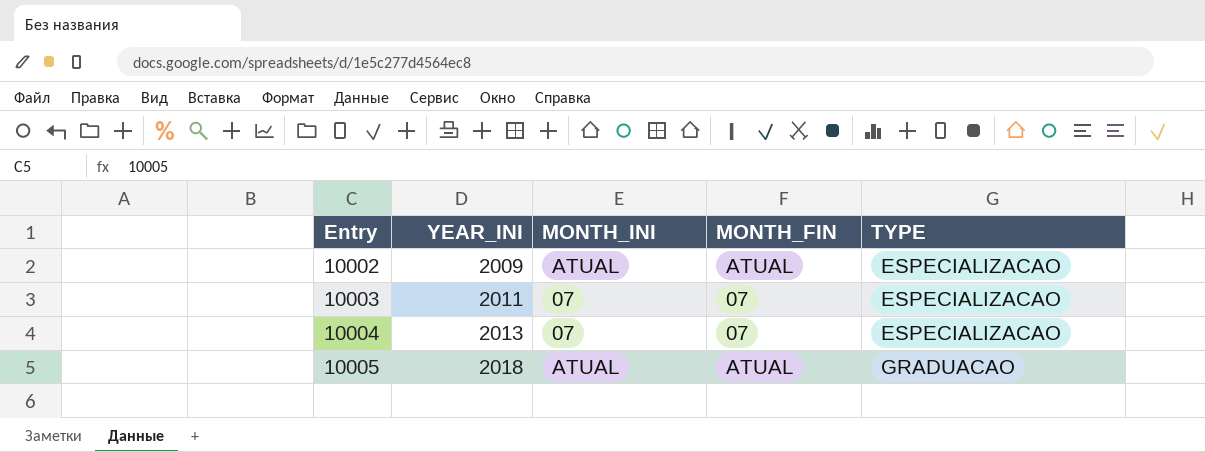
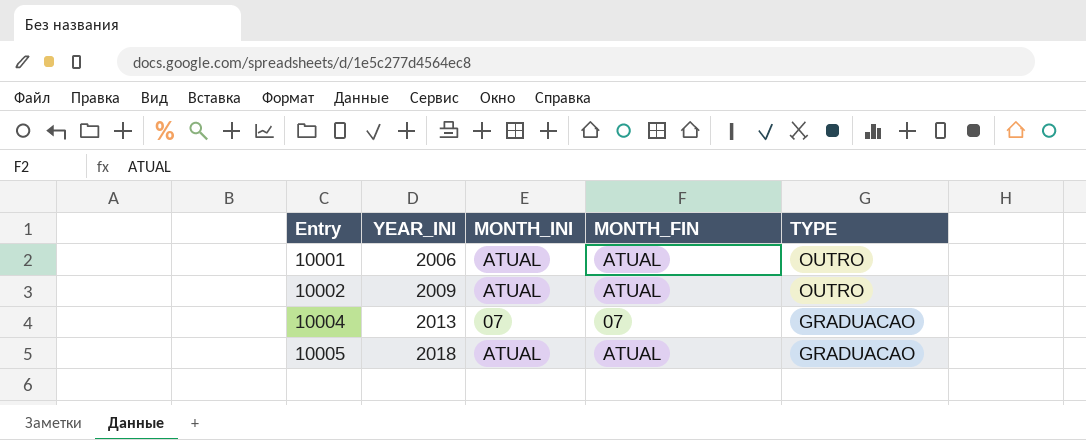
row 10003: 2011 | 07 | 07 | ESPECIALIZACAO -> none
row 10001: none -> 2006 | ATUAL | ATUAL | OUTRO
10002 | TYPE: ESPECIALIZACAO -> OUTRO
10004 | TYPE: ESPECIALIZACAO -> GRADUACAO

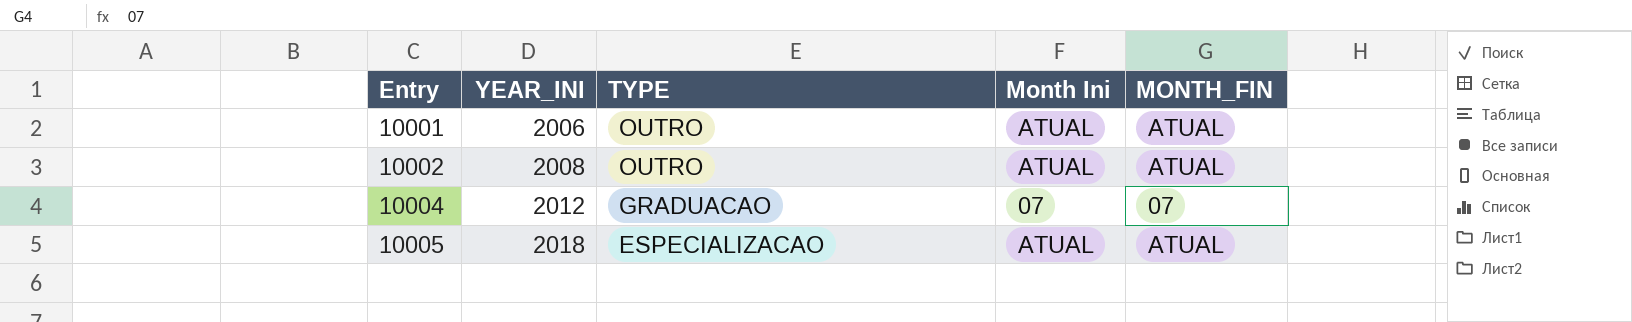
column TYPE | position: 5 -> 3
column name: MONTH_INI -> Month Ini
10002 | YEAR_INI: 2009 -> 2008
10004 | YEAR_INI: 2013 -> 2012
10005 | TYPE: GRADUACAO -> ESPECIALIZACAO

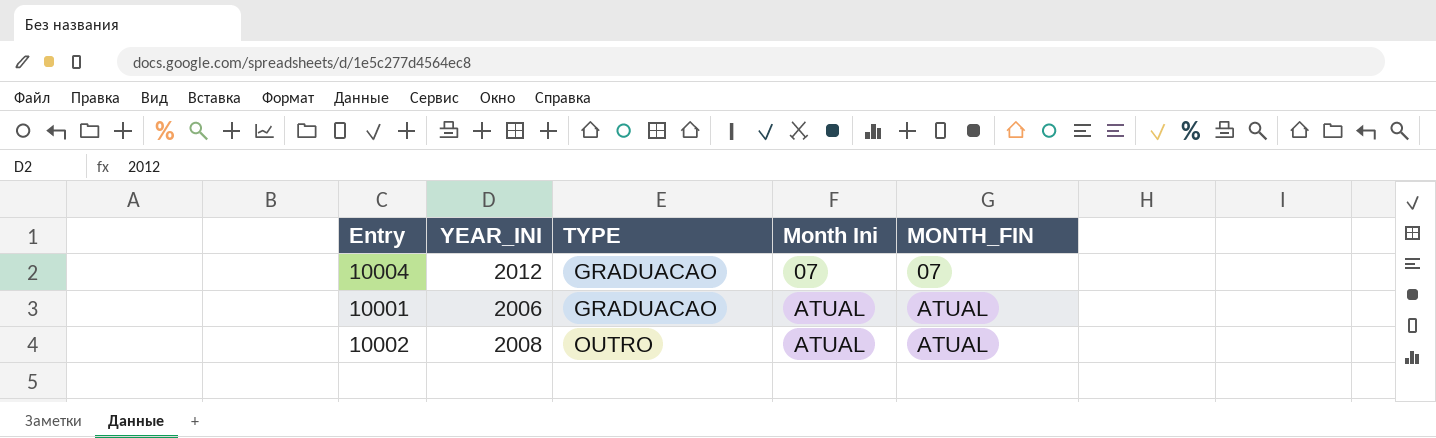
row order: Entry ascending -> TYPE ascending
row 10005: 2018 | ESPECIALIZACAO | ATUAL | ATUAL -> none
10001 | TYPE: OUTRO -> GRADUACAO

